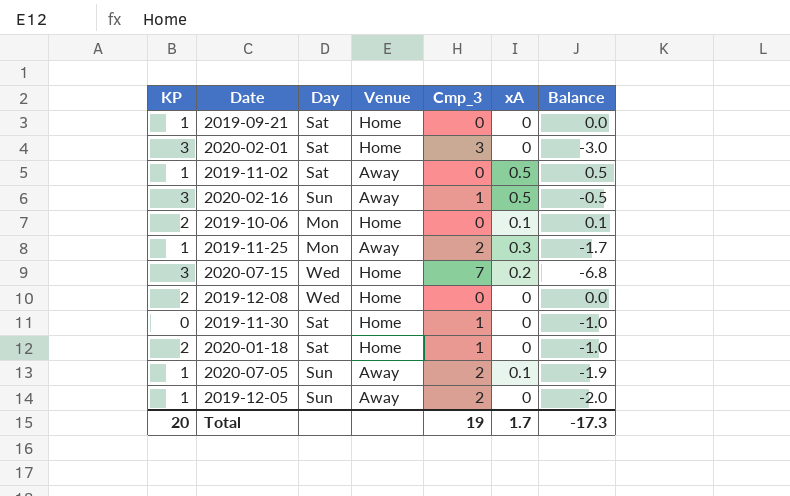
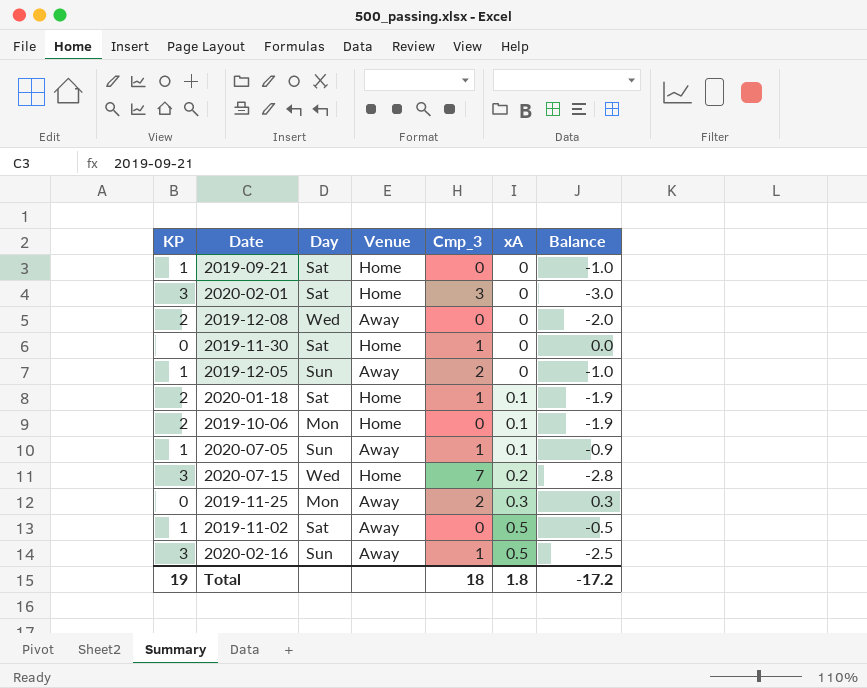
row order: none -> xA ascending
column Balance | formula: [xA] - [Cmp_3] -> [xA] - [KP]
2019-12-08 | Venue: Home -> Away
2020-01-18 | xA: 0 -> 0.1
2020-07-05 | Cmp_3: 2 -> 1
2019-11-25 | KP: 1 -> 0
Total | KP: 20 -> 19
Total | Cmp_3: 19 -> 18
Total | xA: 1.7 -> 1.8
Total | Balance: -17.3 -> -17.2

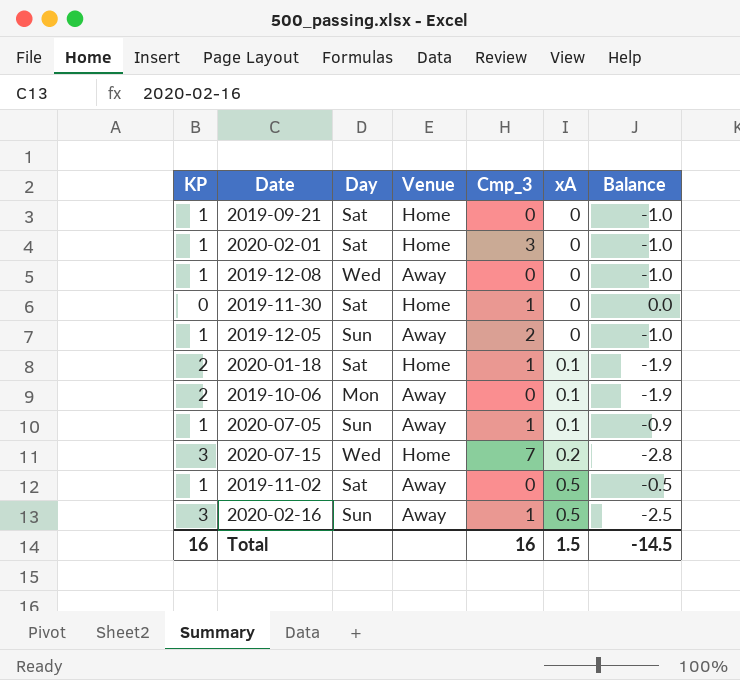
row 2019-11-25: 0 | Mon | Away | 2 | 0.3 | 0.3 -> none
2020-02-01 | KP: 3 -> 1
2020-02-01 | Balance: -3.0 -> -1.0
2019-12-08 | KP: 2 -> 1
2019-12-08 | Balance: -2.0 -> -1.0
2019-10-06 | Venue: Home -> Away
Total | KP: 19 -> 16
Total | Cmp_3: 18 -> 16
Total | xA: 1.8 -> 1.5
Total | Balance: -17.2 -> -14.5

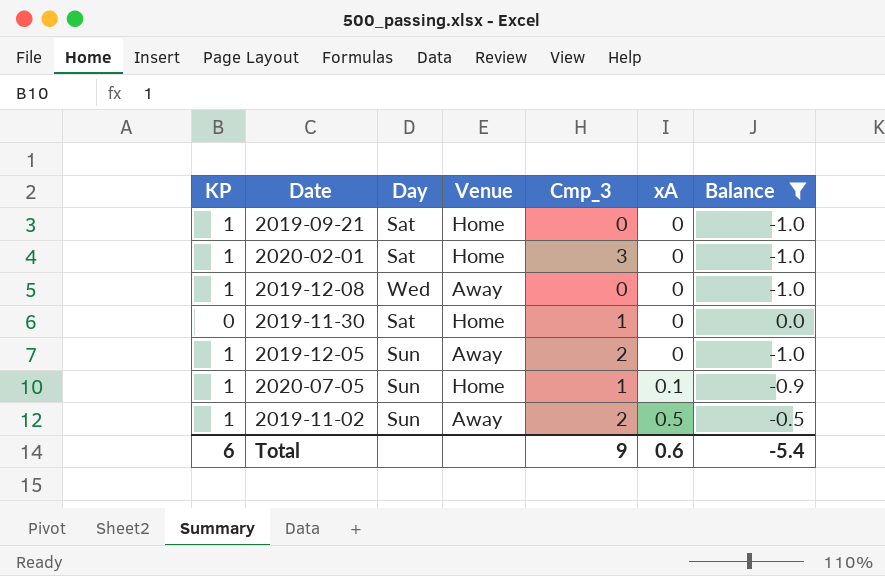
filter: none -> Balance >= -1.0
2020-07-05 | Venue: Away -> Home
2019-11-02 | Day: Sat -> Sun
2019-11-02 | Cmp_3: 0 -> 2
Total | KP: 16 -> 6
Total | Cmp_3: 16 -> 9
Total | xA: 1.5 -> 0.6
Total | Balance: -14.5 -> -5.4

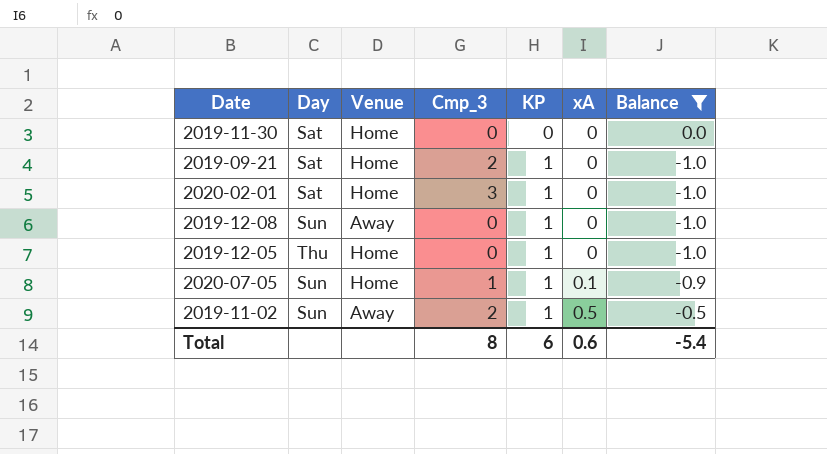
row order: xA ascending -> KP ascending
column KP | position: 1 -> 5
2019-11-30 | Cmp_3: 1 -> 0
2019-09-21 | Cmp_3: 0 -> 2
2019-12-08 | Day: Wed -> Sun
2019-12-05 | Day: Sun -> Thu
2019-12-05 | Venue: Away -> Home
2019-12-05 | Cmp_3: 2 -> 0
Total | Cmp_3: 9 -> 8

